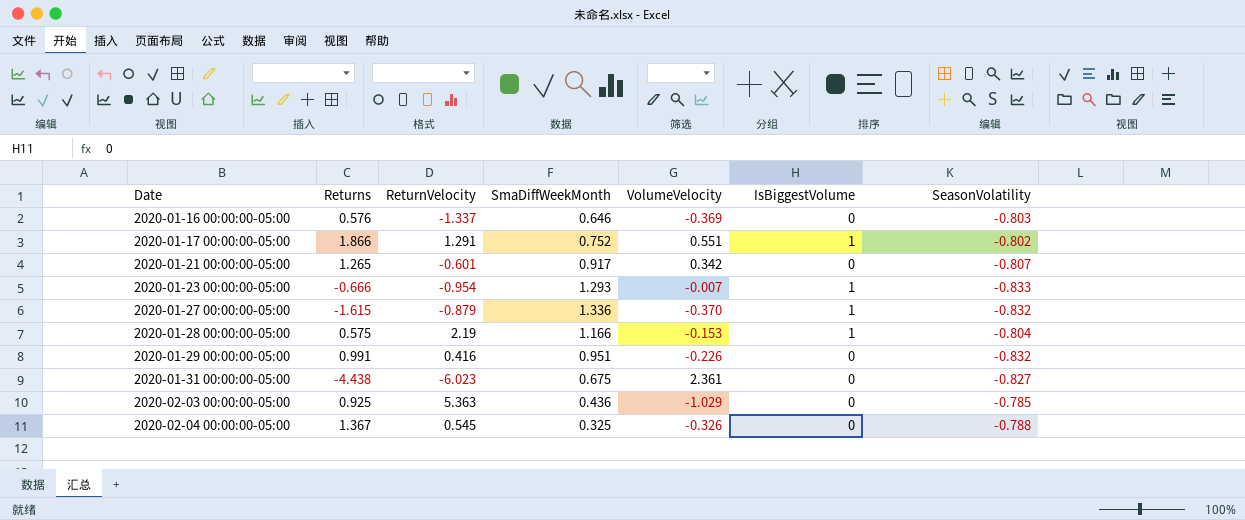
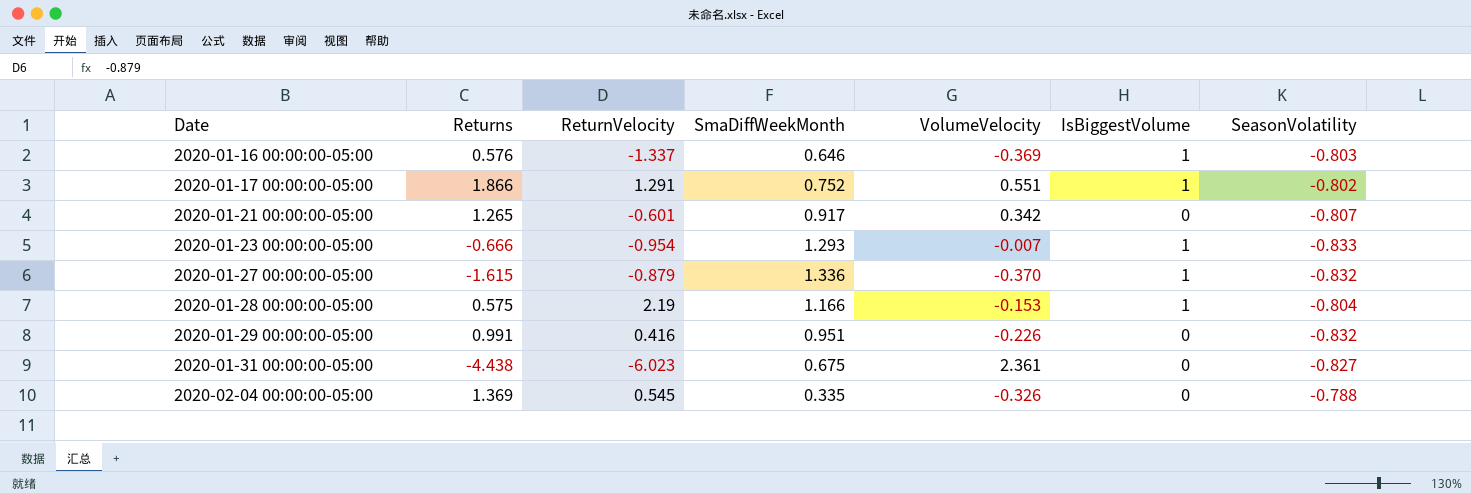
row 2020-02-03 00:00:00-05:00: 0.925 | 5.363 | 0.436 | -1.029 | 0 | -0.785 -> none
2020-01-16 00:00:00-05:00 | IsBiggestVolume: 0 -> 1
2020-02-04 00:00:00-05:00 | Returns: 1.367 -> 1.369
2020-02-04 00:00:00-05:00 | SmaDiffWeekMonth: 0.325 -> 0.335

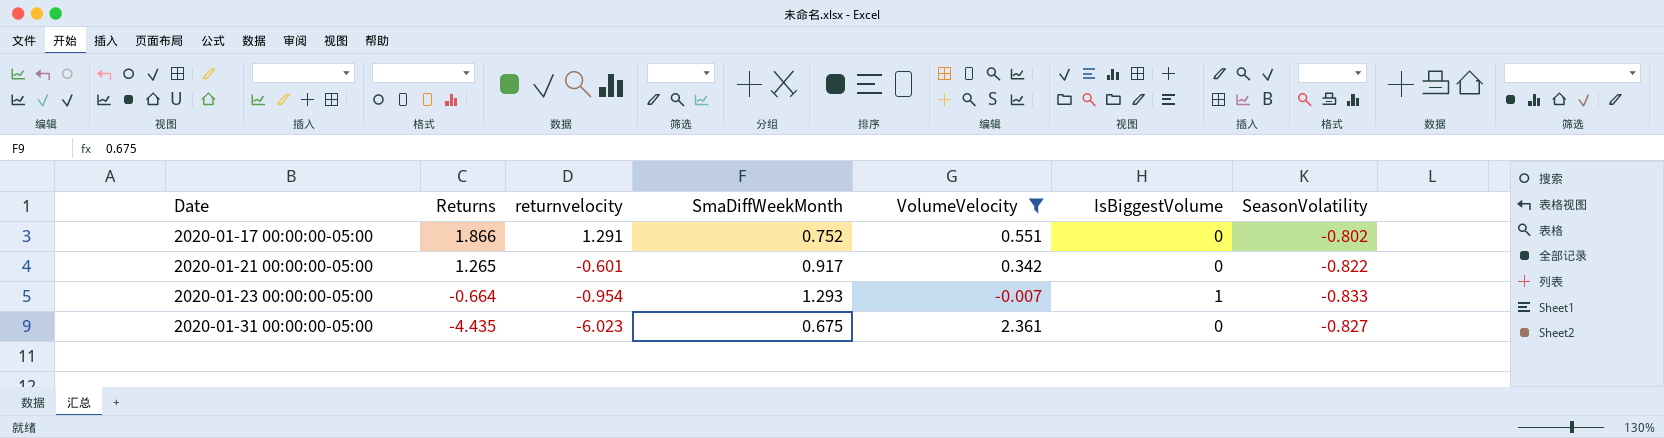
filter: none -> VolumeVelocity >= -0.007
column name: ReturnVelocity -> returnvelocity
2020-01-17 00:00:00-05:00 | IsBiggestVolume: 1 -> 0
2020-01-21 00:00:00-05:00 | SeasonVolatility: -0.807 -> -0.822
2020-01-23 00:00:00-05:00 | Returns: -0.666 -> -0.664
2020-01-31 00:00:00-05:00 | Returns: -4.438 -> -4.435

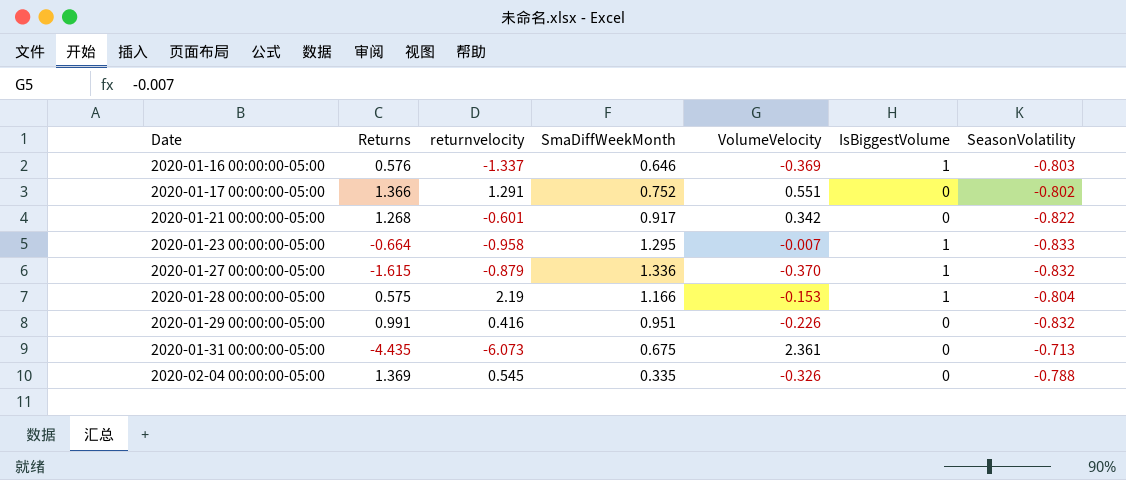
filter: VolumeVelocity >= -0.007 -> none
2020-01-17 00:00:00-05:00 | Returns: 1.866 -> 1.366
2020-01-21 00:00:00-05:00 | Returns: 1.265 -> 1.268
2020-01-23 00:00:00-05:00 | returnvelocity: -0.954 -> -0.958
2020-01-23 00:00:00-05:00 | SmaDiffWeekMonth: 1.293 -> 1.295
2020-01-31 00:00:00-05:00 | returnvelocity: -6.023 -> -6.073
2020-01-31 00:00:00-05:00 | SeasonVolatility: -0.827 -> -0.713

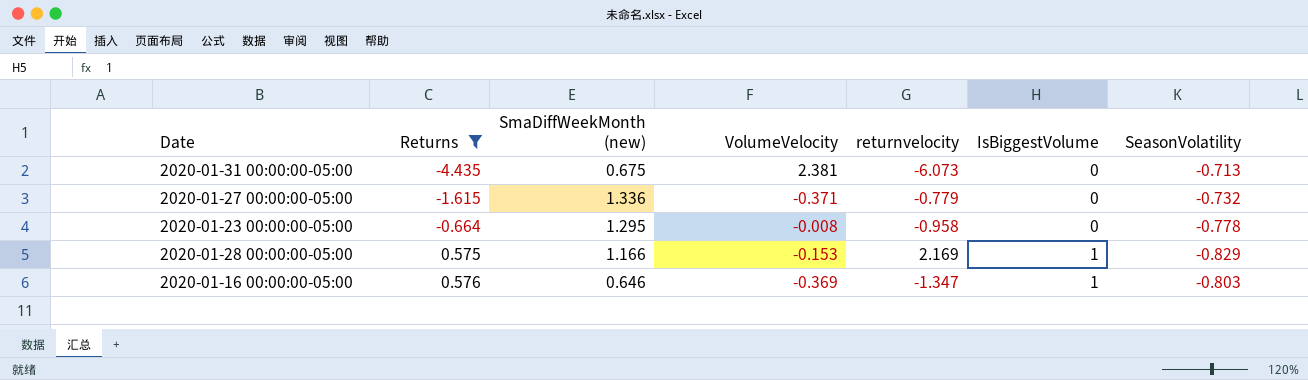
filter: none -> Returns <= 0.576
row order: Date ascending -> Returns ascending
column name: SmaDiffWeekMonth -> SmaDiffWeekMonth (new)
column returnvelocity | position: 3 -> 5
2020-01-31 00:00:00-05:00 | VolumeVelocity: 2.361 -> 2.381
2020-01-27 00:00:00-05:00 | VolumeVelocity: -0.370 -> -0.371
2020-01-27 00:00:00-05:00 | returnvelocity: -0.879 -> -0.779
2020-01-27 00:00:00-05:00 | IsBiggestVolume: 1 -> 0
2020-01-27 00:00:00-05:00 | SeasonVolatility: -0.832 -> -0.732
2020-01-23 00:00:00-05:00 | VolumeVelocity: -0.007 -> -0.008
2020-01-23 00:00:00-05:00 | IsBiggestVolume: 1 -> 0
2020-01-23 00:00:00-05:00 | SeasonVolatility: -0.833 -> -0.778
2020-01-28 00:00:00-05:00 | returnvelocity: 2.19 -> 2.169
2020-01-28 00:00:00-05:00 | SeasonVolatility: -0.804 -> -0.829
2020-01-16 00:00:00-05:00 | returnvelocity: -1.337 -> -1.347

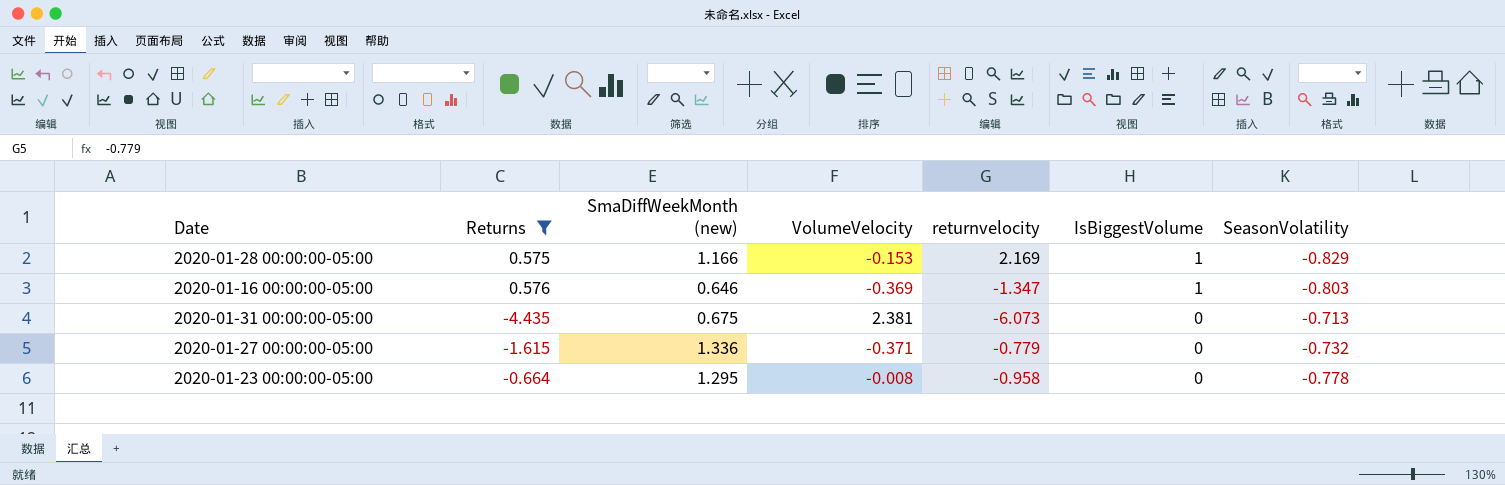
row order: Returns ascending -> IsBiggestVolume descending

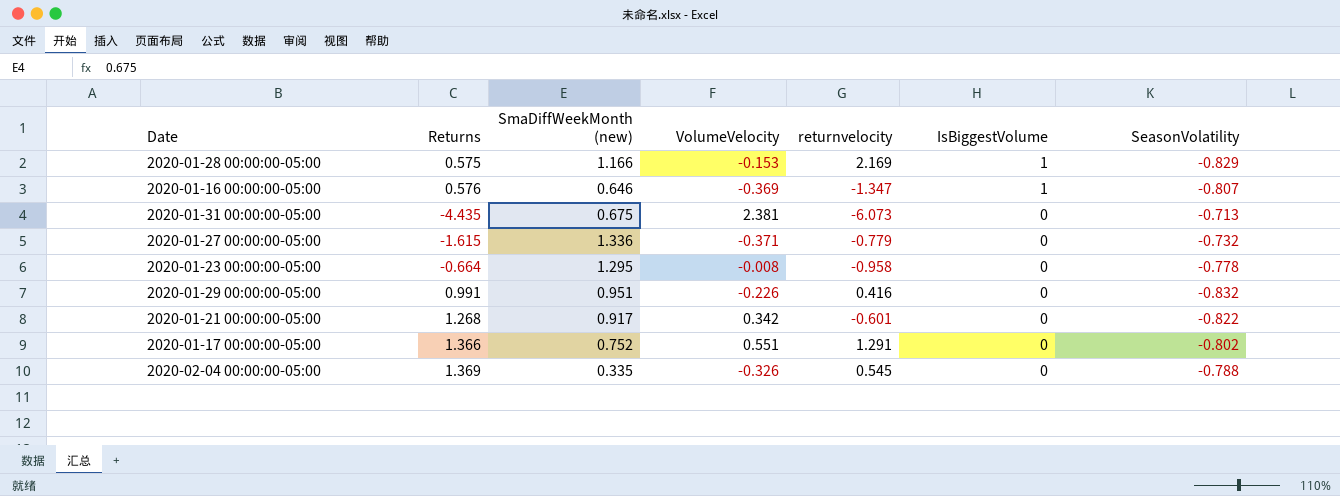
filter: Returns <= 0.576 -> none
2020-01-16 00:00:00-05:00 | SeasonVolatility: -0.803 -> -0.807

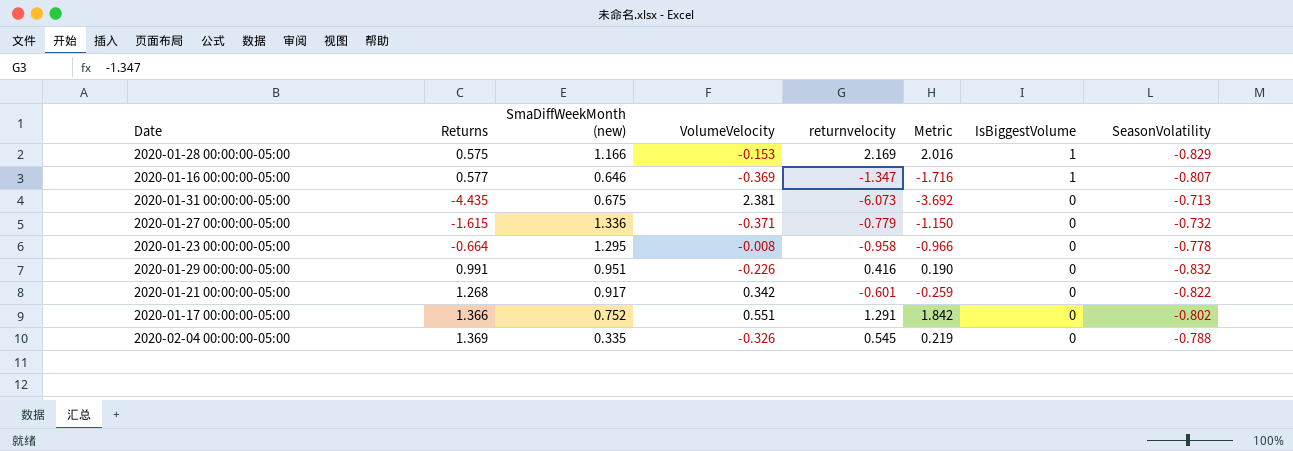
column Metric | formula: none -> [VolumeVelocity] + [returnvelocity]
2020-01-16 00:00:00-05:00 | Returns: 0.576 -> 0.577

